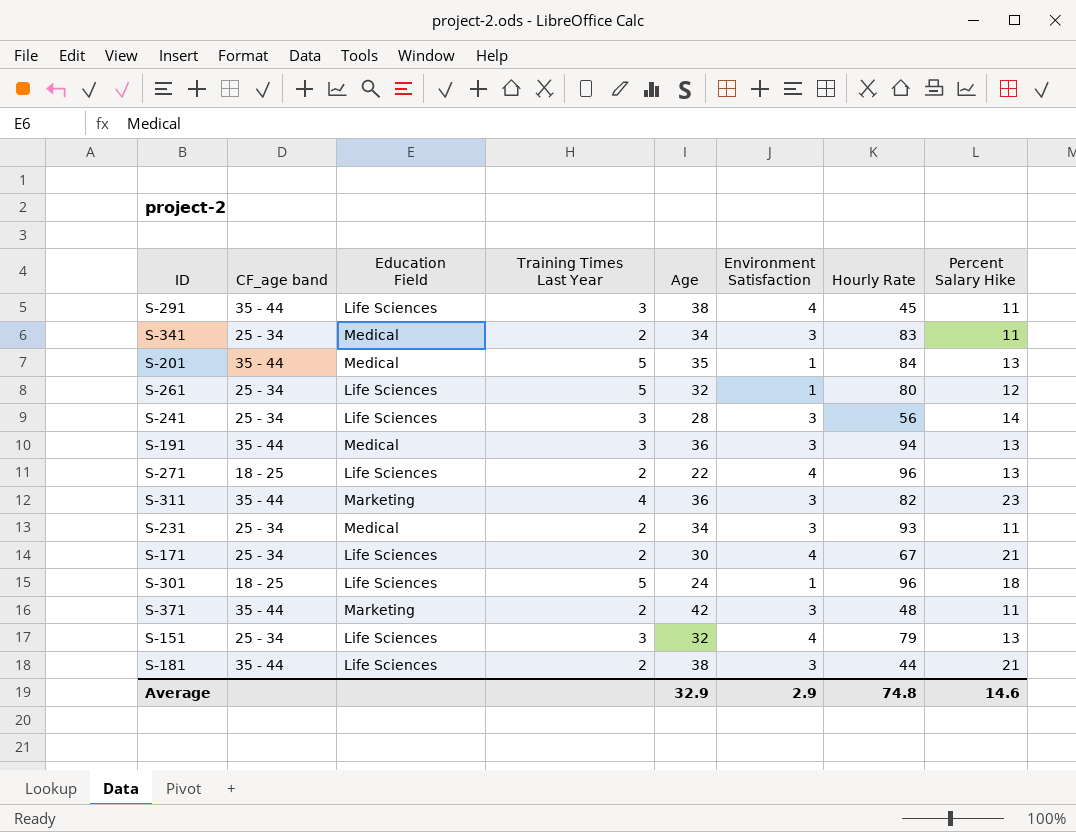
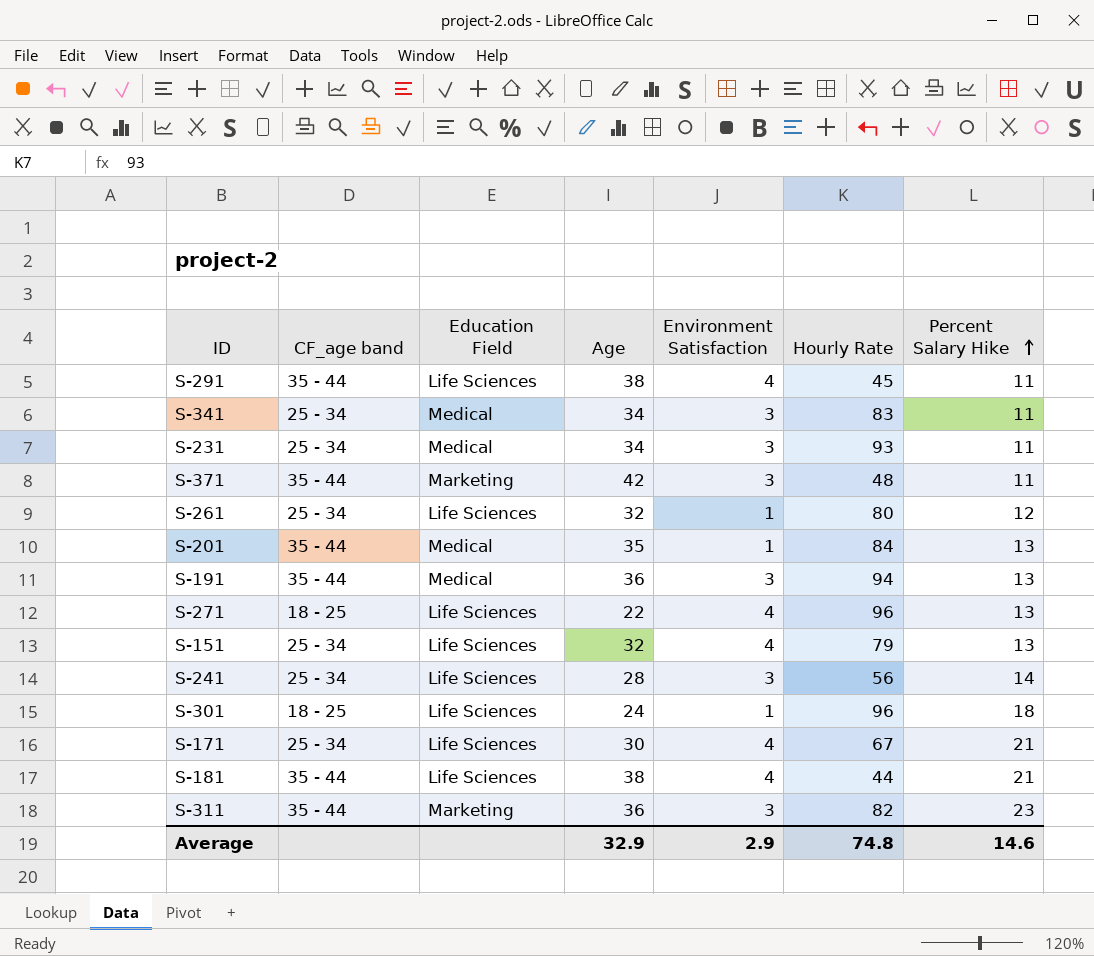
row order: none -> Percent Salary Hike ascending
column Training Times Last Year | position: 4 -> none
S-181 | Environment Satisfaction: 3 -> 4

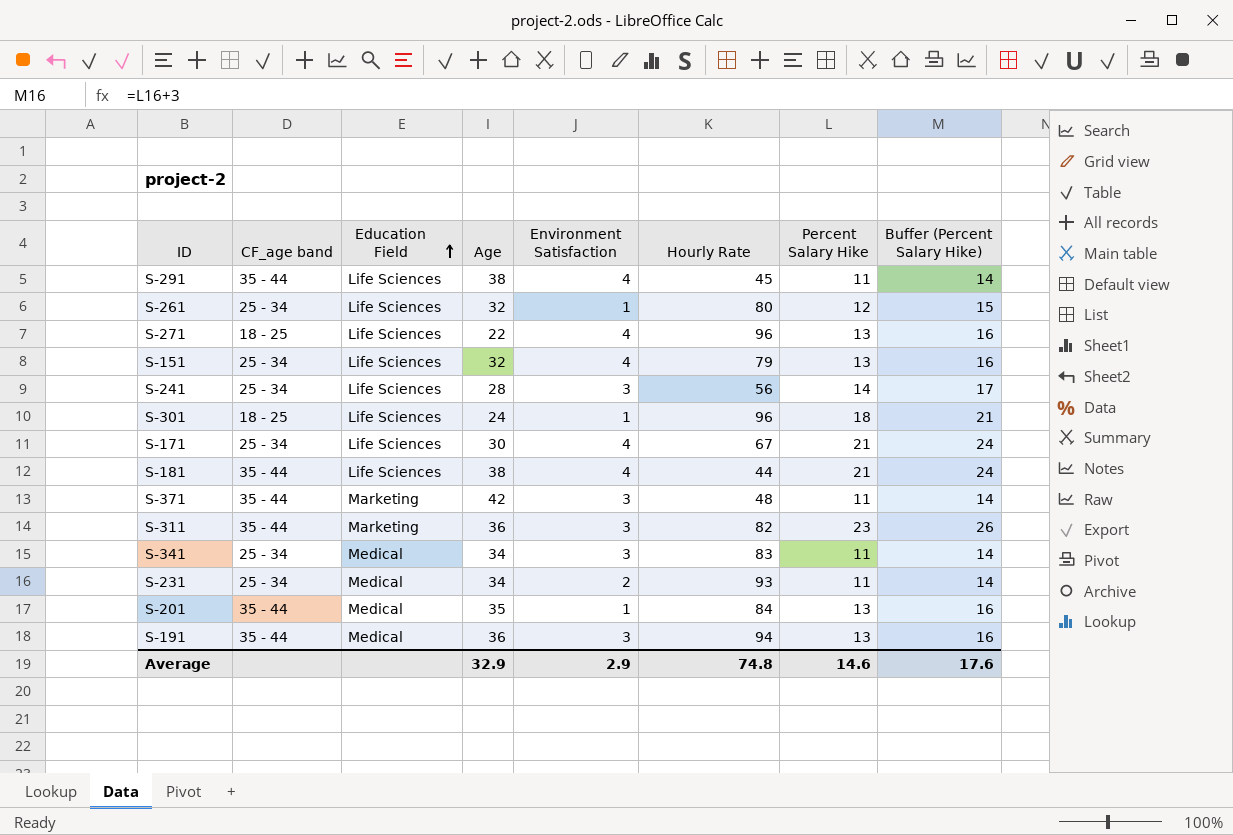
row order: Percent Salary Hike ascending -> Education Field ascending
column Buffer (Percent Salary Hike) | formula: none -> [Percent Salary Hike] + 3
S-231 | Environment Satisfaction: 3 -> 2

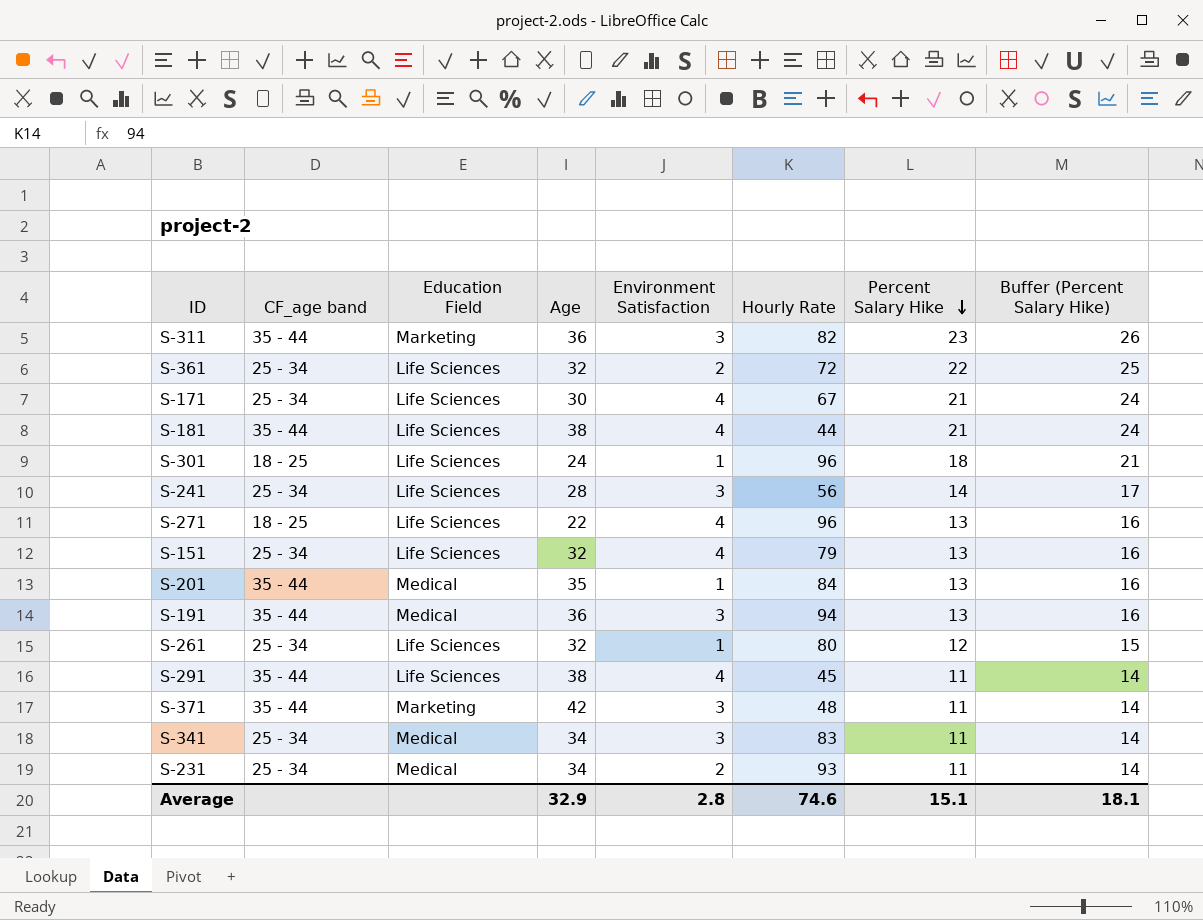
row order: Education Field ascending -> Percent Salary Hike descending
row S-361: none -> 25 - 34 | Life Sciences | 32 | 2 | 72 | 22 | 25
Average | Environment Satisfaction: 2.9 -> 2.8
Average | Hourly Rate: 74.8 -> 74.6
Average | Percent Salary Hike: 14.6 -> 15.1
Average | Buffer (Percent Salary Hike): 17.6 -> 18.1

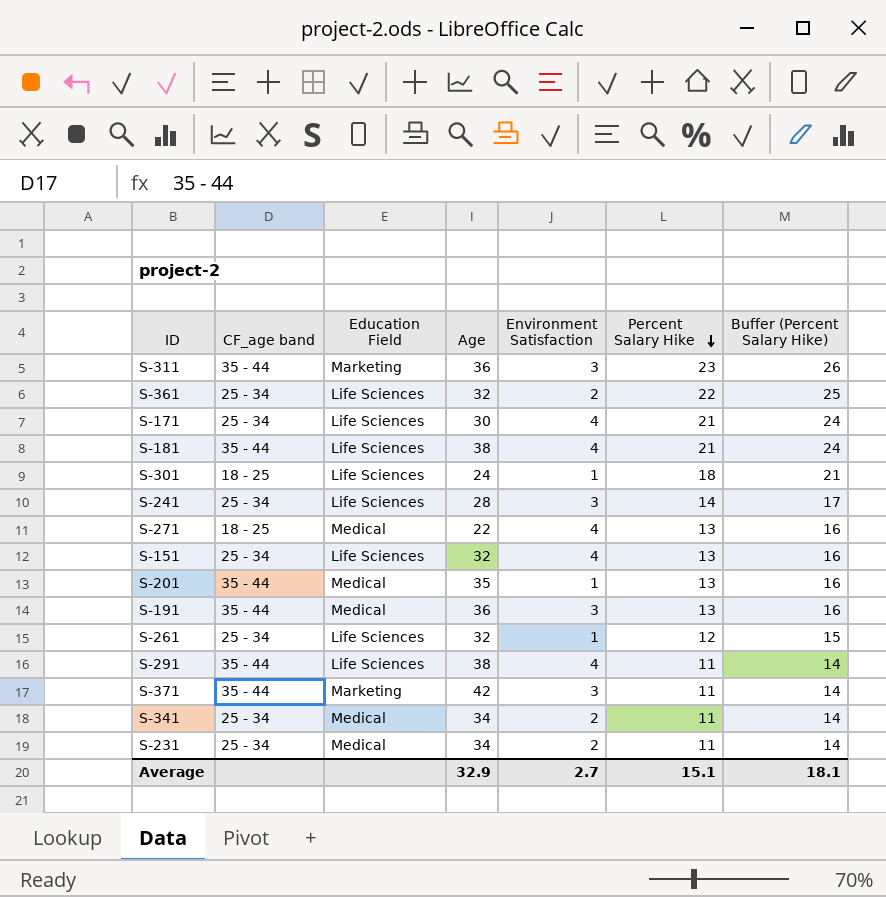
column Hourly Rate | position: 6 -> none
S-271 | Education Field: Life Sciences -> Medical
S-341 | Environment Satisfaction: 3 -> 2
Average | Environment Satisfaction: 2.8 -> 2.7

